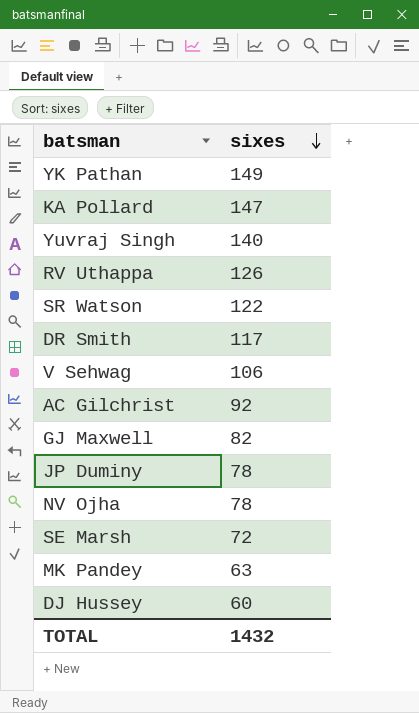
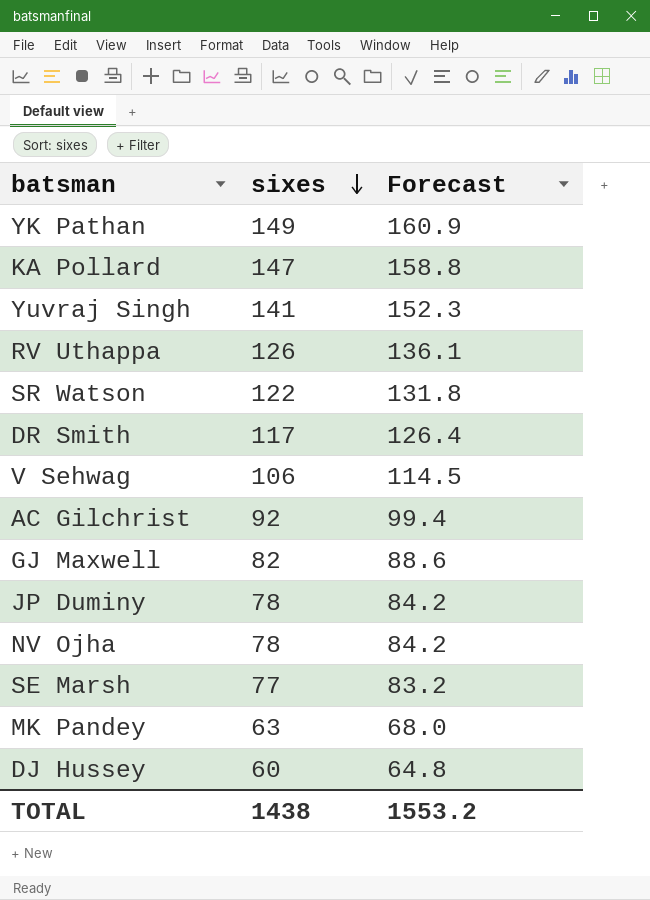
column Forecast | formula: none -> [sixes] * 1.08
Yuvraj Singh | sixes: 140 -> 141
SE Marsh | sixes: 72 -> 77
TOTAL | sixes: 1432 -> 1438

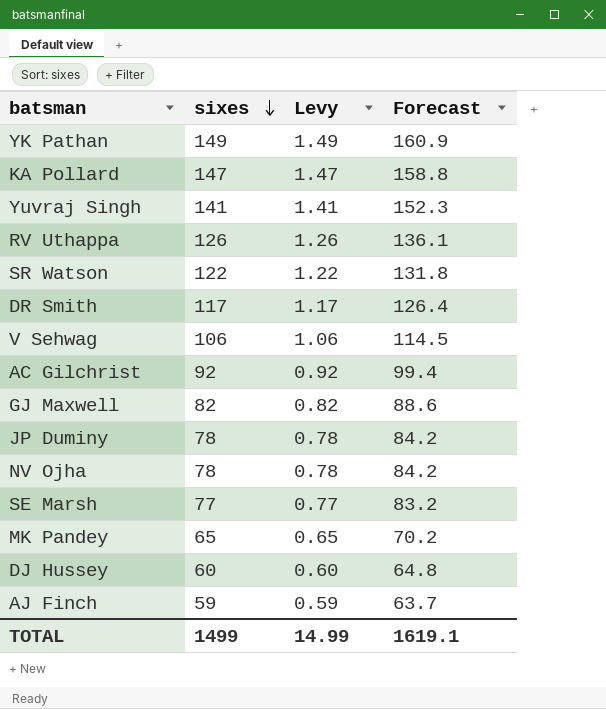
column Levy | formula: none -> [sixes] * 0.01
MK Pandey | sixes: 63 -> 65
MK Pandey | Forecast: 68.0 -> 70.2
row AJ Finch: none -> 59 | 0.59 | 63.7
TOTAL | sixes: 1438 -> 1499
TOTAL | Forecast: 1553.2 -> 1619.1

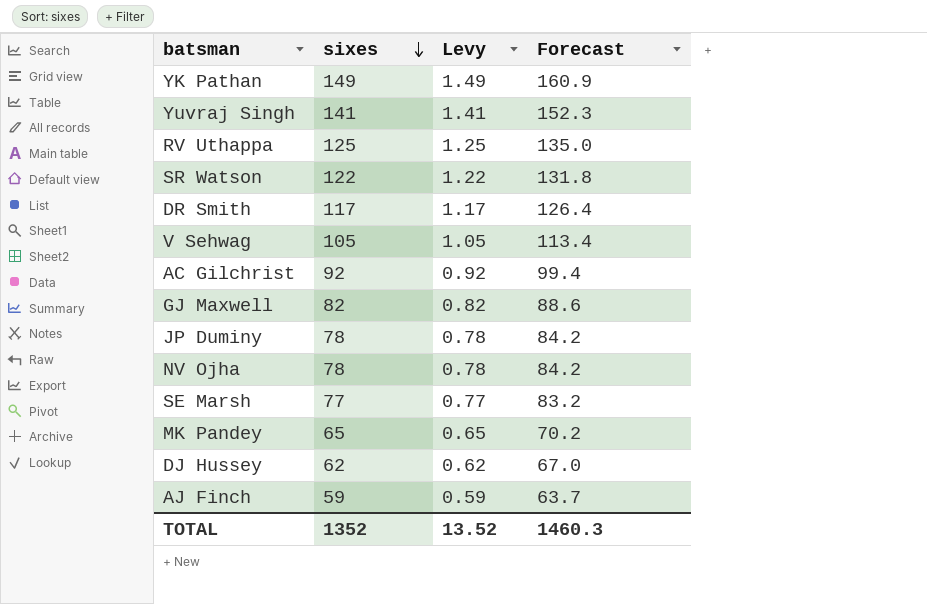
row KA Pollard: 147 | 1.47 | 158.8 -> none
RV Uthappa | sixes: 126 -> 125
RV Uthappa | Levy: 1.26 -> 1.25
RV Uthappa | Forecast: 136.1 -> 135.0
V Sehwag | sixes: 106 -> 105
V Sehwag | Levy: 1.06 -> 1.05
V Sehwag | Forecast: 114.5 -> 113.4
DJ Hussey | sixes: 60 -> 62
DJ Hussey | Levy: 0.60 -> 0.62
DJ Hussey | Forecast: 64.8 -> 67.0
TOTAL | sixes: 1499 -> 1352
TOTAL | Levy: 14.99 -> 13.52
TOTAL | Forecast: 1619.1 -> 1460.3

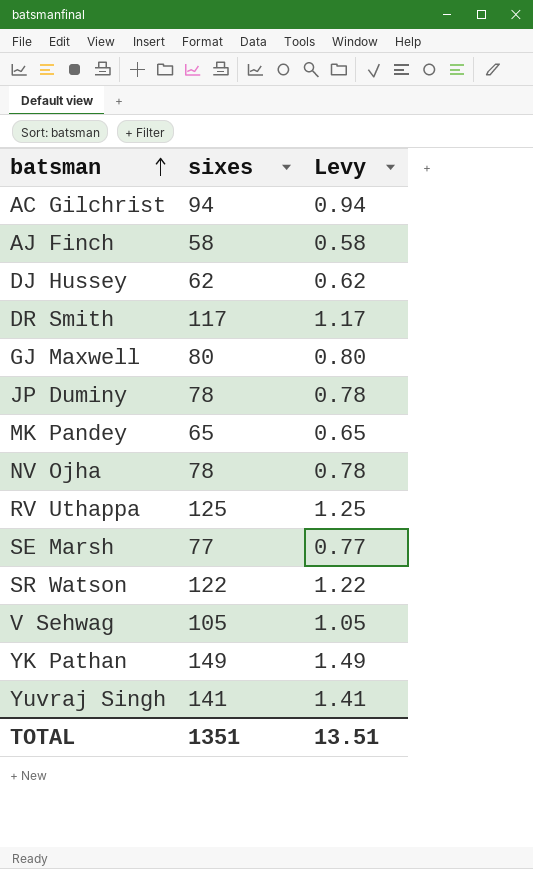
row order: sixes descending -> batsman ascending
column Forecast | formula: [sixes] * 1.08 -> none
AC Gilchrist | sixes: 92 -> 94
AC Gilchrist | Levy: 0.92 -> 0.94
AJ Finch | sixes: 59 -> 58
AJ Finch | Levy: 0.59 -> 0.58
GJ Maxwell | sixes: 82 -> 80
GJ Maxwell | Levy: 0.82 -> 0.80
TOTAL | sixes: 1352 -> 1351
TOTAL | Levy: 13.52 -> 13.51

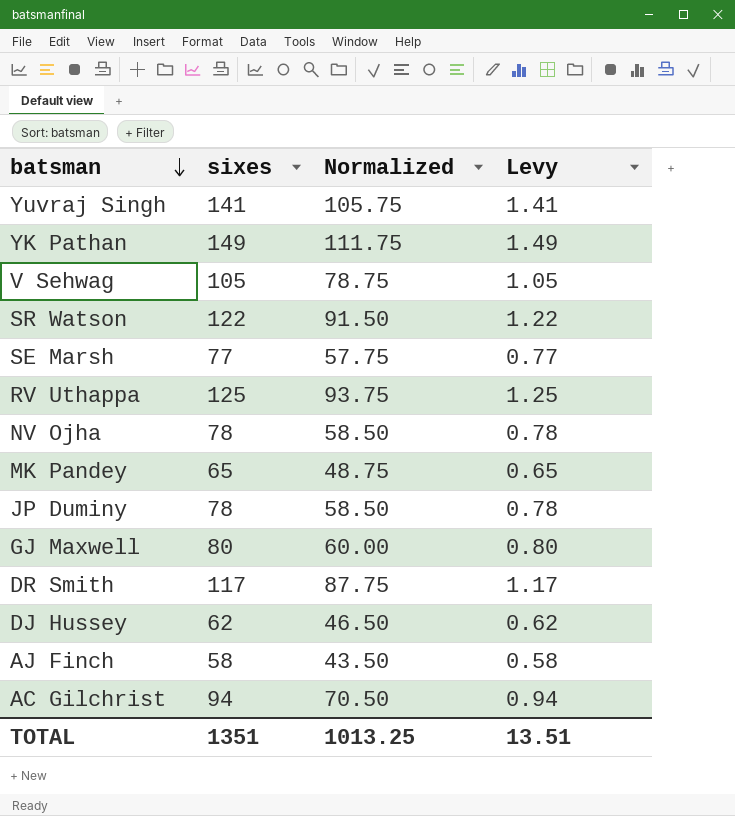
row order: batsman ascending -> batsman descending
column Normalized | formula: none -> [sixes] * 0.75

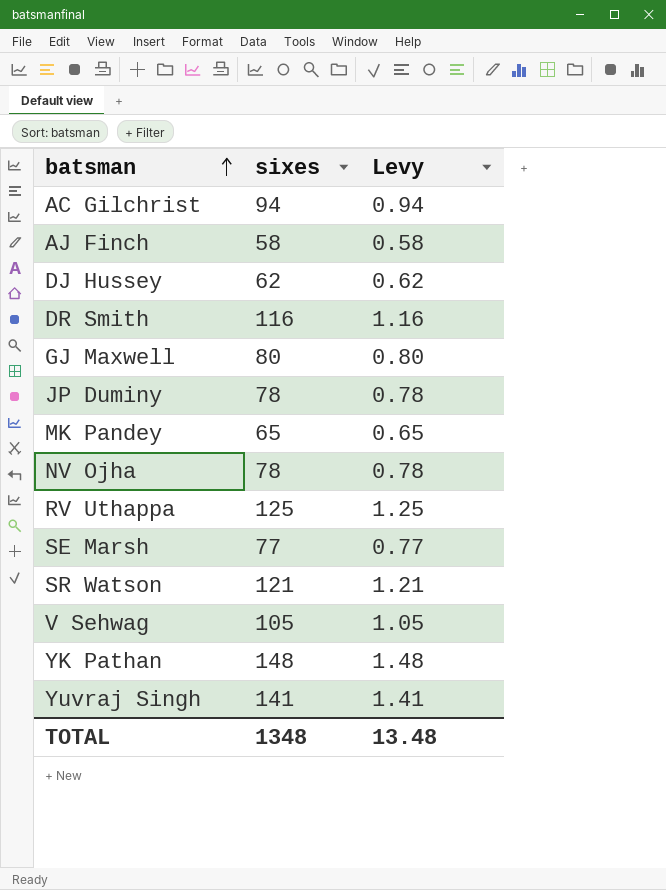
row order: batsman descending -> batsman ascending
column Normalized | formula: [sixes] * 0.75 -> none
DR Smith | sixes: 117 -> 116
DR Smith | Levy: 1.17 -> 1.16
SR Watson | sixes: 122 -> 121
SR Watson | Levy: 1.22 -> 1.21
YK Pathan | sixes: 149 -> 148
YK Pathan | Levy: 1.49 -> 1.48
TOTAL | sixes: 1351 -> 1348
TOTAL | Levy: 13.51 -> 13.48

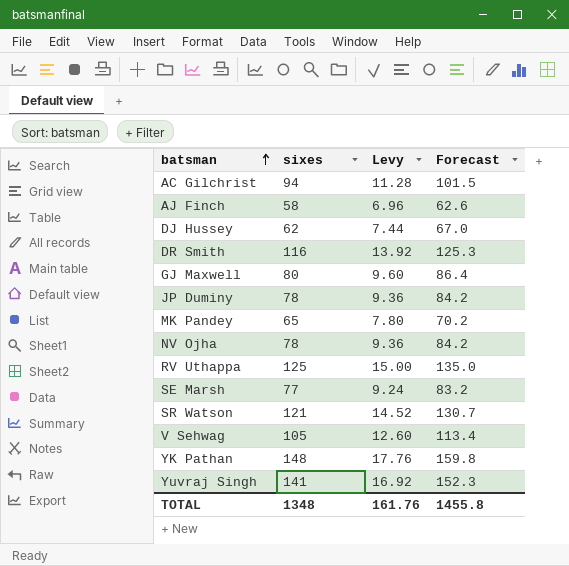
column Levy | formula: [sixes] * 0.01 -> [sixes] * 0.12
column Forecast | formula: none -> [sixes] * 1.08
TOTAL | Levy: 13.48 -> 161.76

